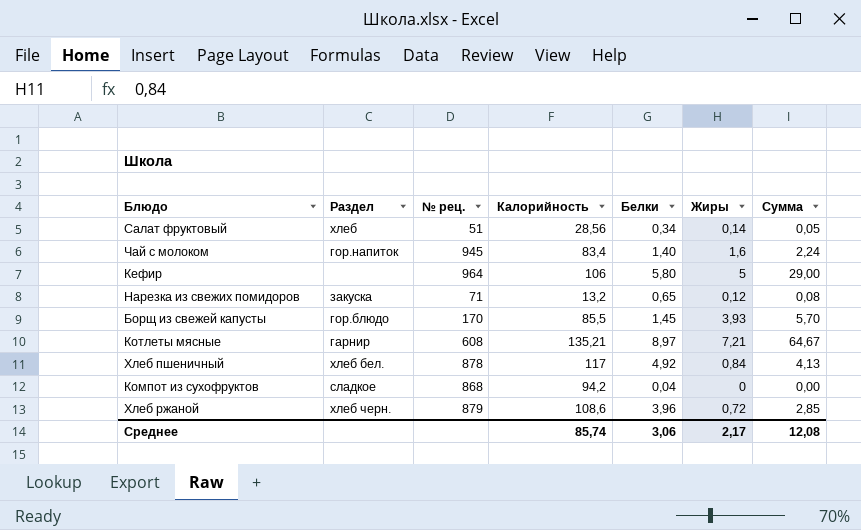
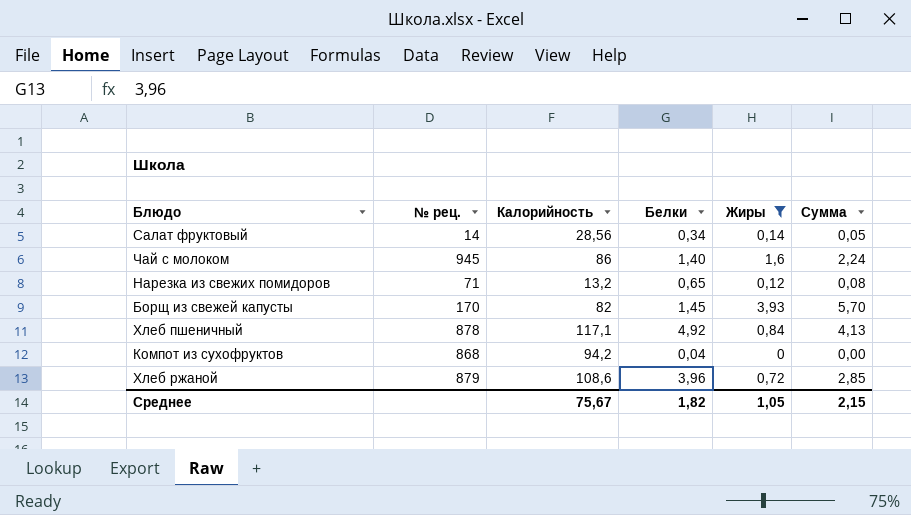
filter: none -> Жиры <= 3,93
column Раздел | position: 2 -> none
Салат фруктовый | № рец.: 51 -> 14
Чай с молоком | Калорийность: 83,4 -> 86
Борщ из свежей капусты | Калорийность: 85,5 -> 82
Хлеб пшеничный | Калорийность: 117 -> 117,1
Среднее | Калорийность: 85,74 -> 75,67
Среднее | Белки: 3,06 -> 1,82
Среднее | Жиры: 2,17 -> 1,05
Среднее | Сумма: 12,08 -> 2,15

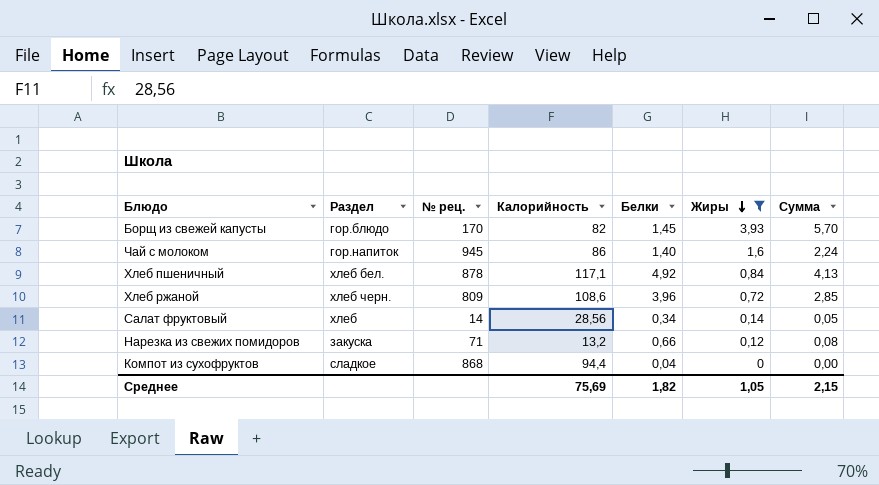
row order: none -> Жиры descending
column Раздел | position: none -> 2
Хлеб ржаной | № рец.: 879 -> 809
Нарезка из свежих помидоров | Белки: 0,65 -> 0,66
Компот из сухофруктов | Калорийность: 94,2 -> 94,4
Среднее | Калорийность: 75,67 -> 75,69

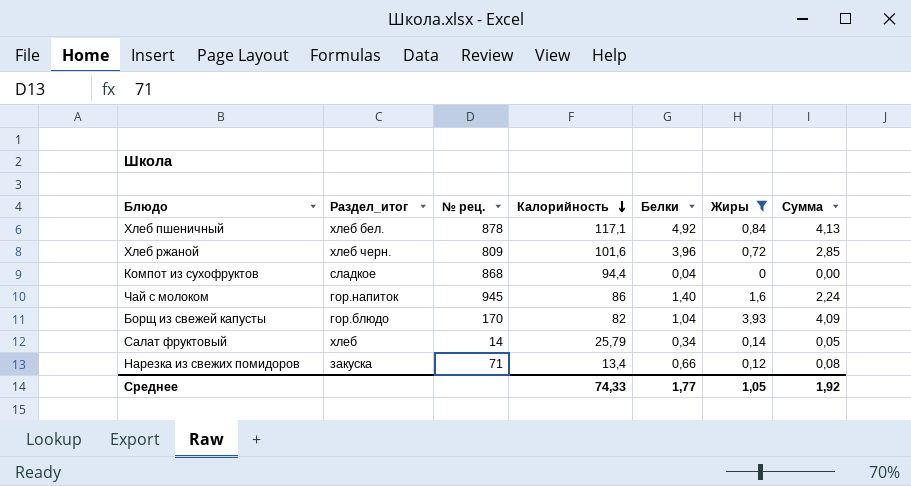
row order: Жиры descending -> Калорийность descending
column name: Раздел -> Раздел_итог
Хлеб ржаной | Калорийность: 108,6 -> 101,6
Борщ из свежей капусты | Белки: 1,45 -> 1,04
Борщ из свежей капусты | Сумма: 5,70 -> 4,09
Салат фруктовый | Калорийность: 28,56 -> 25,79
Нарезка из свежих помидоров | Калорийность: 13,2 -> 13,4
Среднее | Калорийность: 75,69 -> 74,33
Среднее | Белки: 1,82 -> 1,77
Среднее | Сумма: 2,15 -> 1,92

